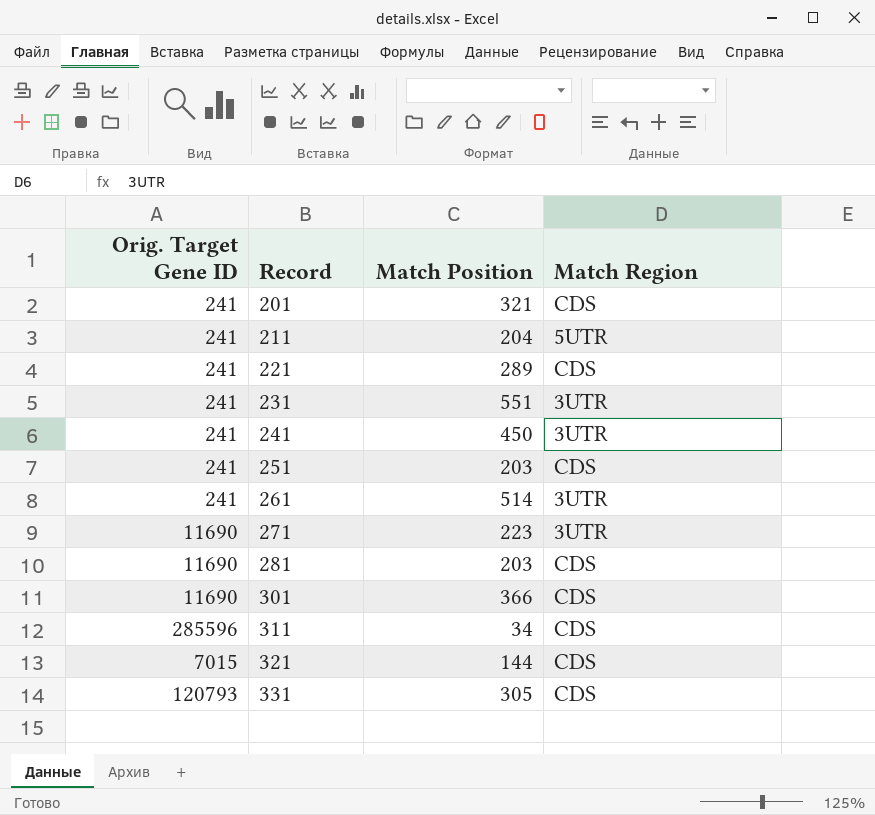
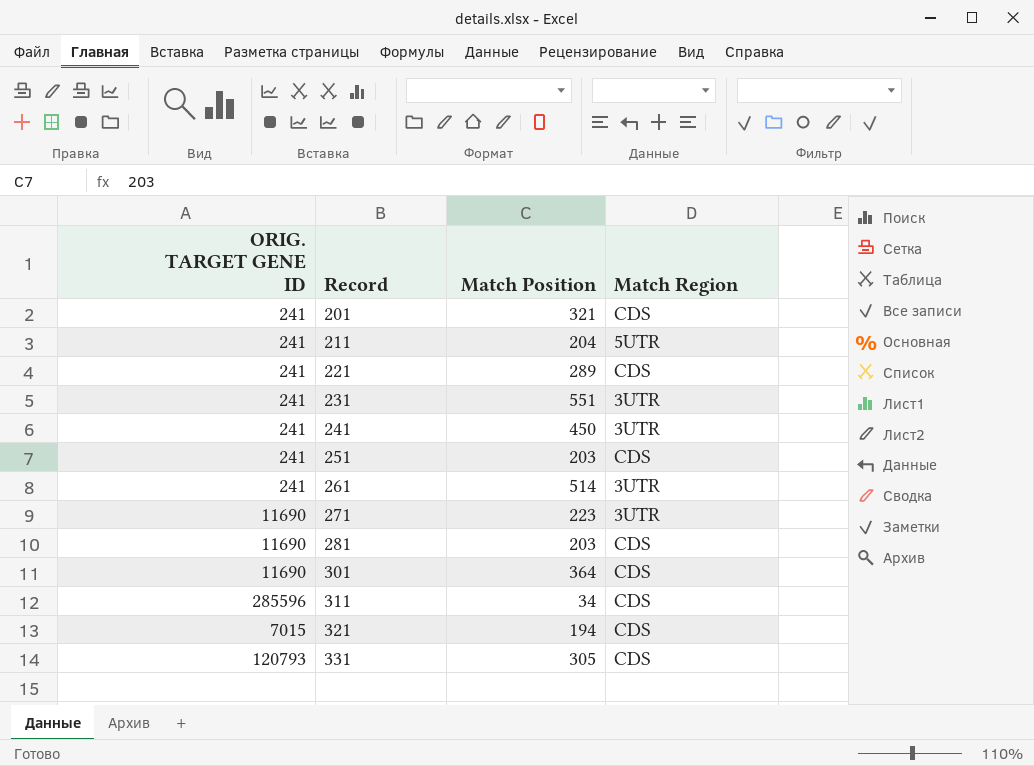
column name: Orig. Target Gene ID -> ORIG. TARGET GENE ID
301 | Match Position: 366 -> 364
321 | Match Position: 144 -> 194

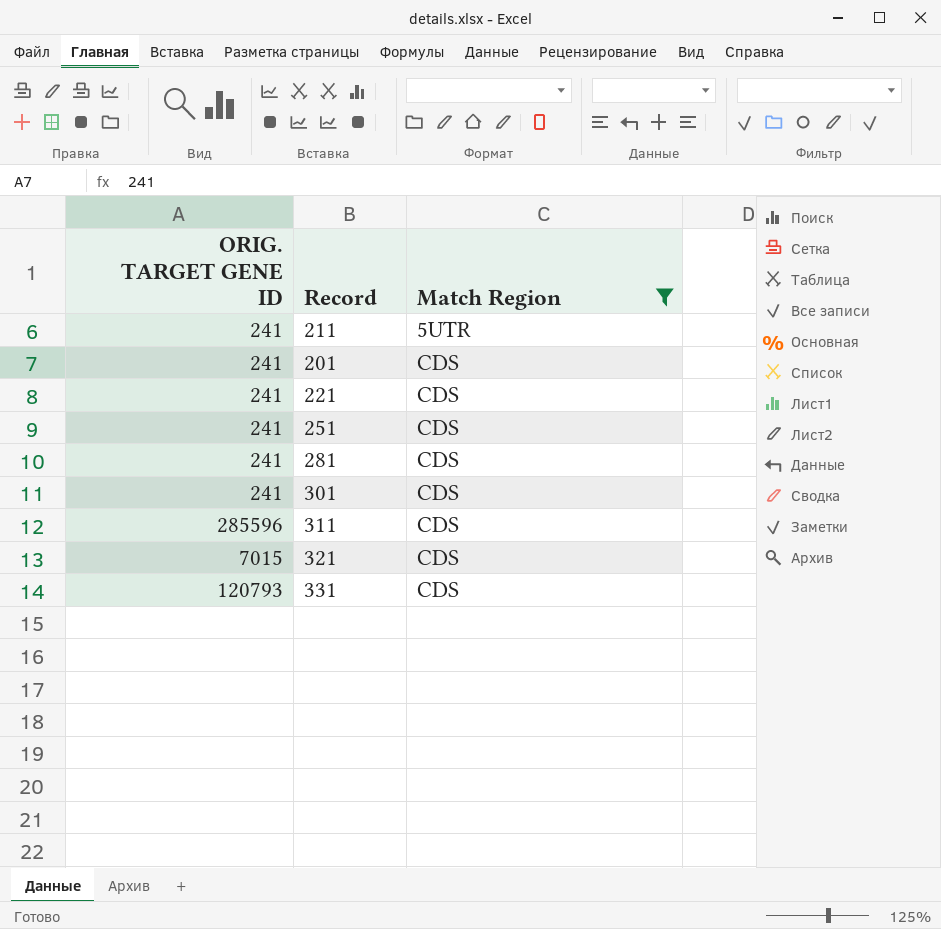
filter: none -> Match Region != 3UTR
row order: Record ascending -> Match Region ascending
column Match Position | position: 3 -> none
281 | ORIG. TARGET GENE ID: 11690 -> 241
301 | ORIG. TARGET GENE ID: 11690 -> 241

